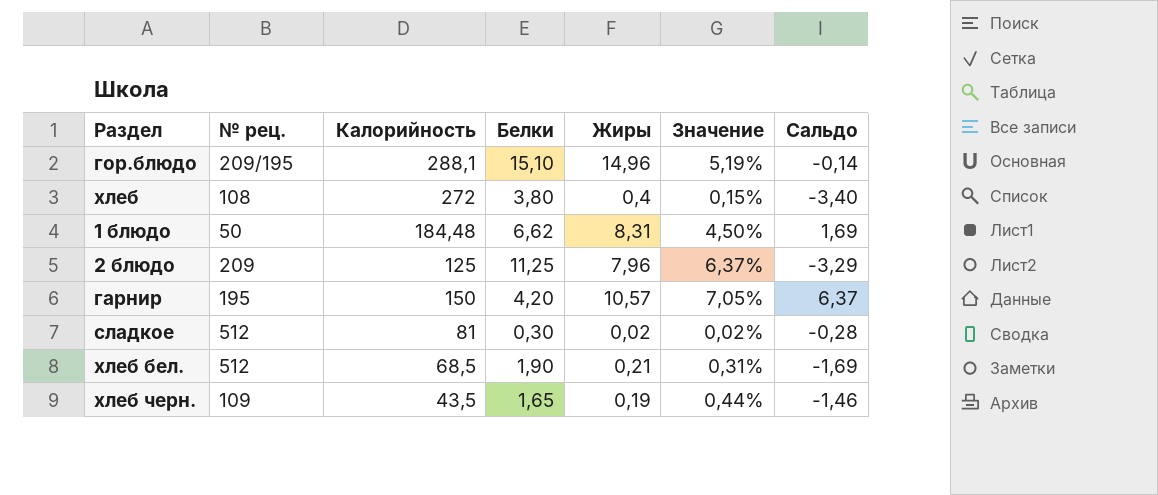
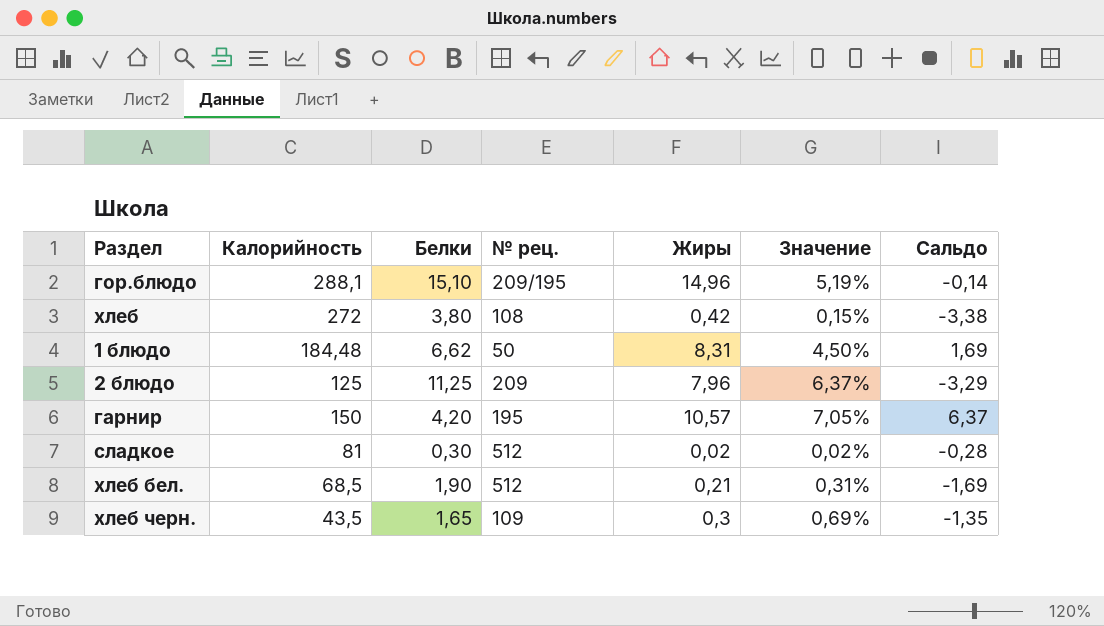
column № рец. | position: 2 -> 4
хлеб | Жиры: 0,4 -> 0,42
хлеб | Сальдо: -3,40 -> -3,38
хлеб черн. | Жиры: 0,19 -> 0,3
хлеб черн. | Значение: 0,44% -> 0,69%
хлеб черн. | Сальдо: -1,46 -> -1,35

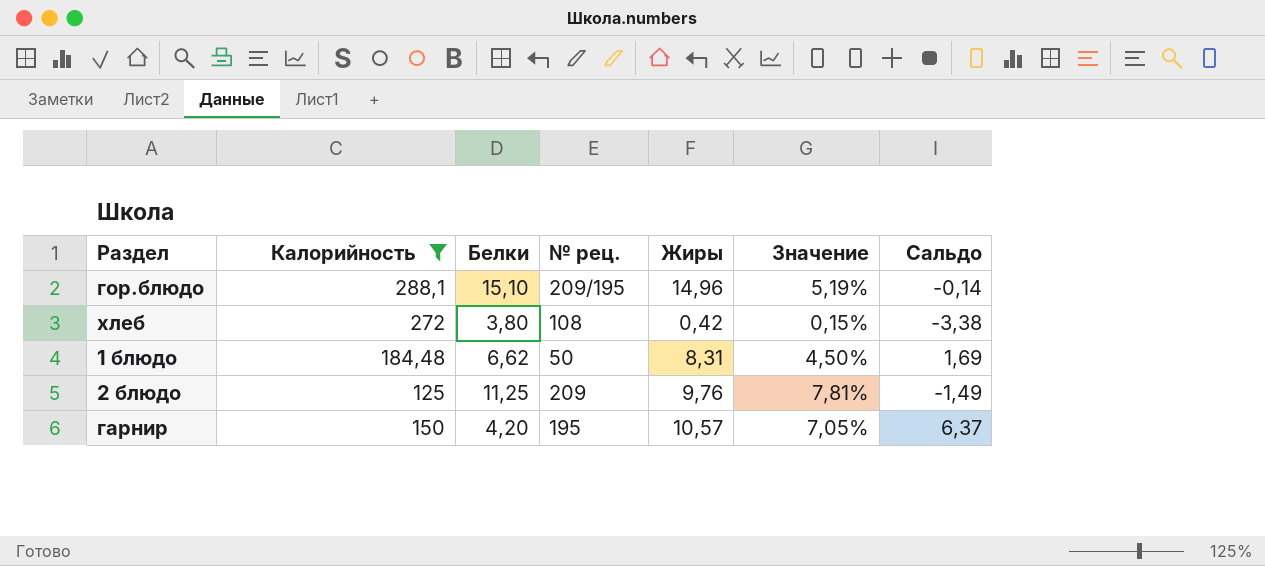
filter: none -> Калорийность >= 125
2 блюдо | Жиры: 7,96 -> 9,76
2 блюдо | Значение: 6,37% -> 7,81%
2 блюдо | Сальдо: -3,29 -> -1,49

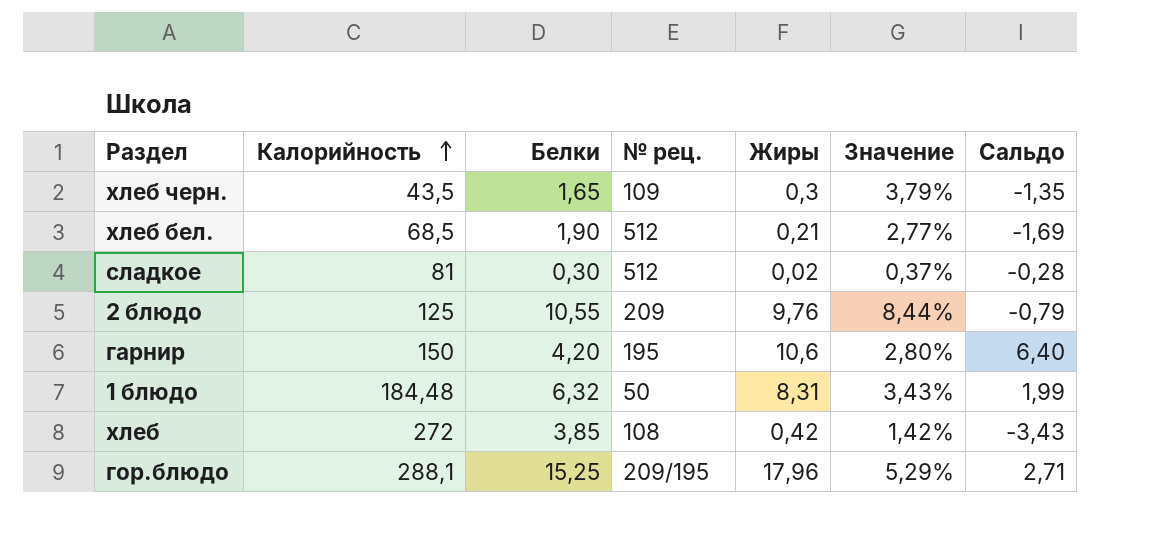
filter: Калорийность >= 125 -> none
row order: none -> Калорийность ascending
column Значение | formula: [Жиры] / [Калорийность] -> [Белки] / [Калорийность]
2 блюдо | Белки: 11,25 -> 10,55
2 блюдо | Сальдо: -1,49 -> -0,79
гарнир | Жиры: 10,57 -> 10,6
гарнир | Сальдо: 6,37 -> 6,40
1 блюдо | Белки: 6,62 -> 6,32
1 блюдо | Сальдо: 1,69 -> 1,99
хлеб | Белки: 3,80 -> 3,85
хлеб | Сальдо: -3,38 -> -3,43
гор.блюдо | Белки: 15,10 -> 15,25
гор.блюдо | Жиры: 14,96 -> 17,96
гор.блюдо | Сальдо: -0,14 -> 2,71

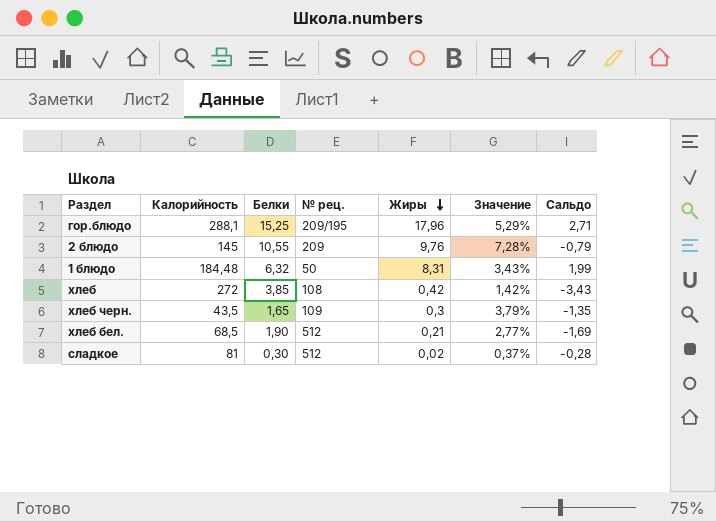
row order: Калорийность ascending -> Жиры descending
row гарнир: 150 | 4,20 | 195 | 10,6 | 2,80% | 6,40 -> none
2 блюдо | Калорийность: 125 -> 145
2 блюдо | Значение: 8,44% -> 7,28%

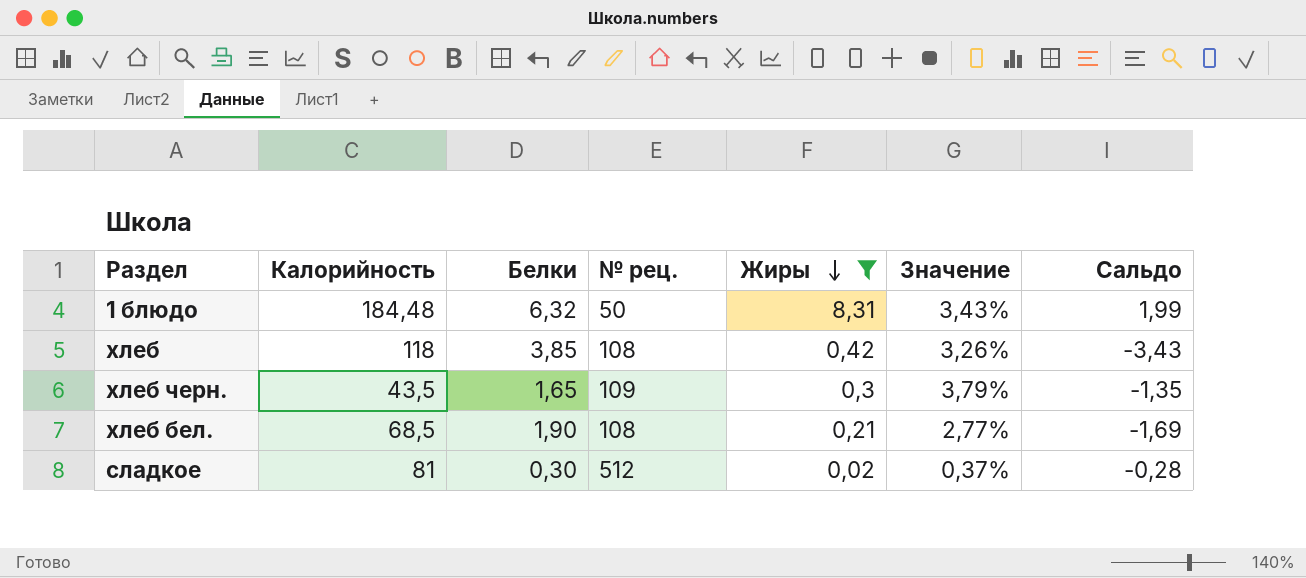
filter: none -> Жиры <= 8,31
хлеб | Калорийность: 272 -> 118
хлеб | Значение: 1,42% -> 3,26%
хлеб бел. | № рец.: 512 -> 108

